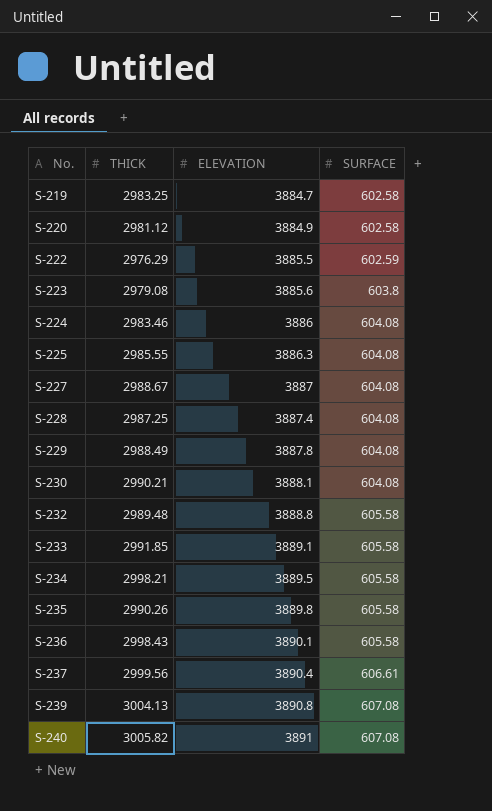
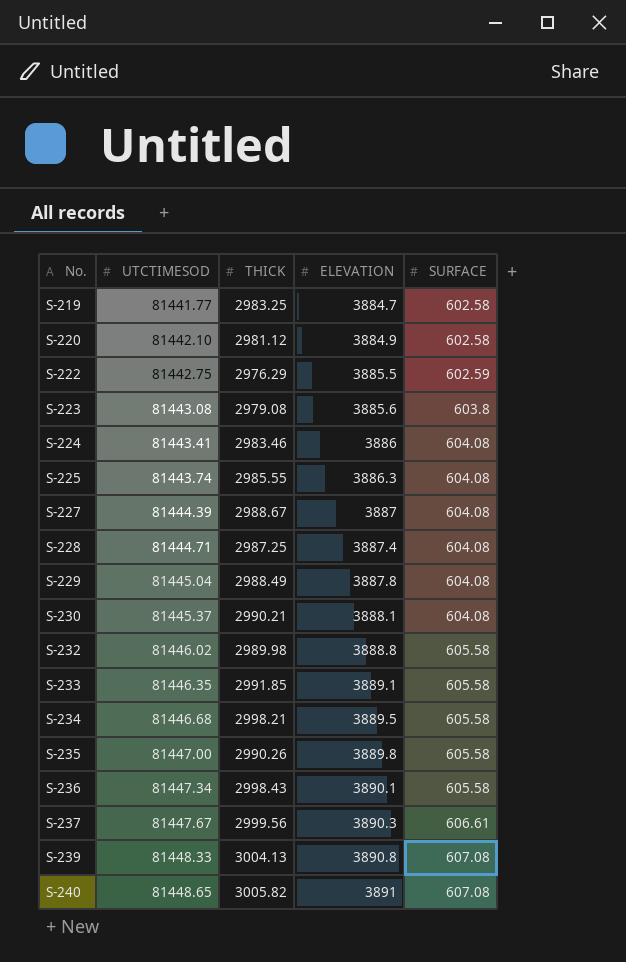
column UTCTIMESOD | position: none -> 2
S-232 | THICK: 2989.48 -> 2989.98
S-237 | ELEVATION: 3890.4 -> 3890.3

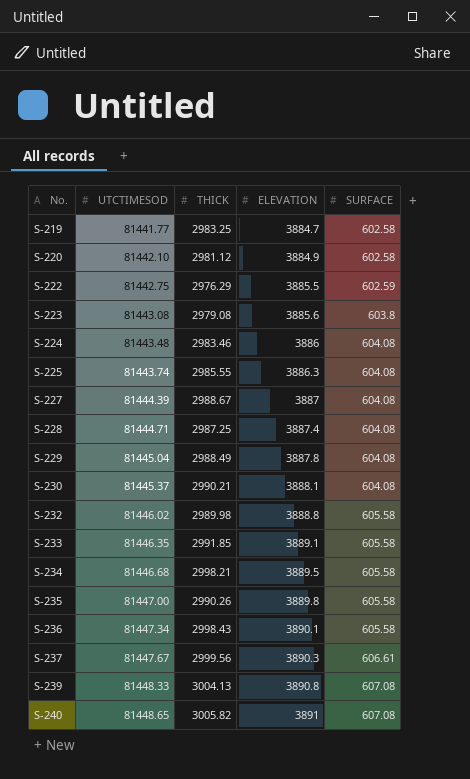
S-224 | UTCTIMESOD: 81443.41 -> 81443.48

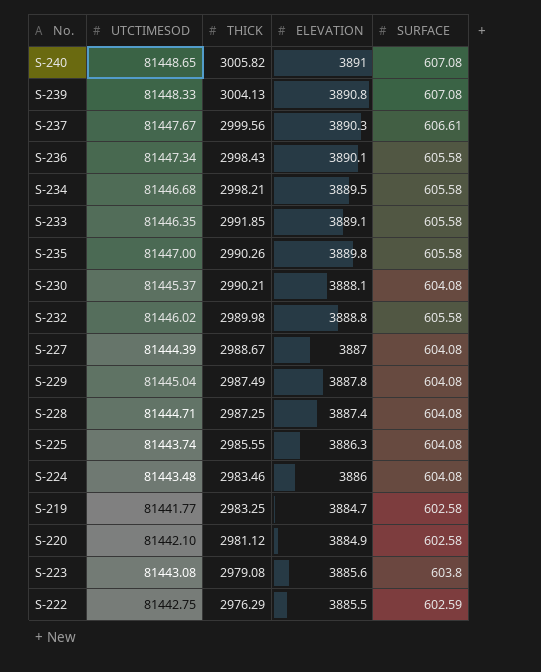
row order: No. ascending -> THICK descending
S-229 | THICK: 2988.49 -> 2987.49

